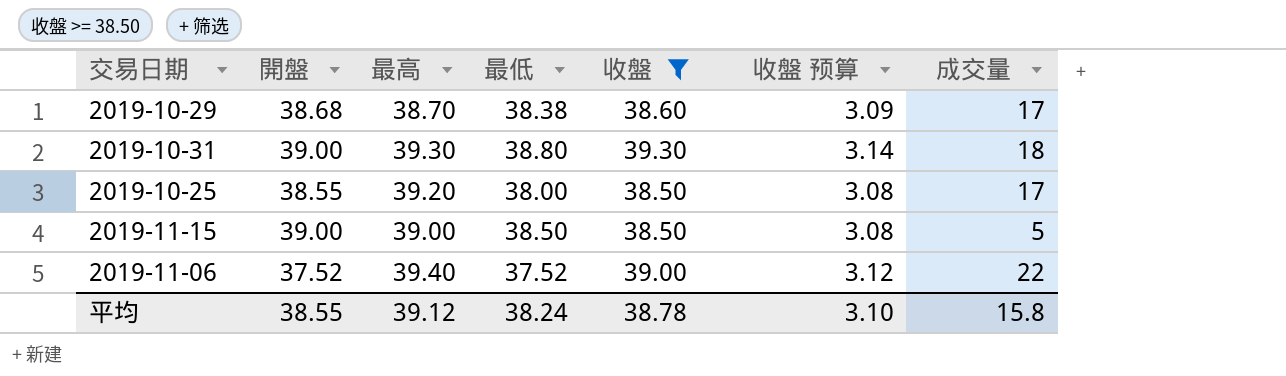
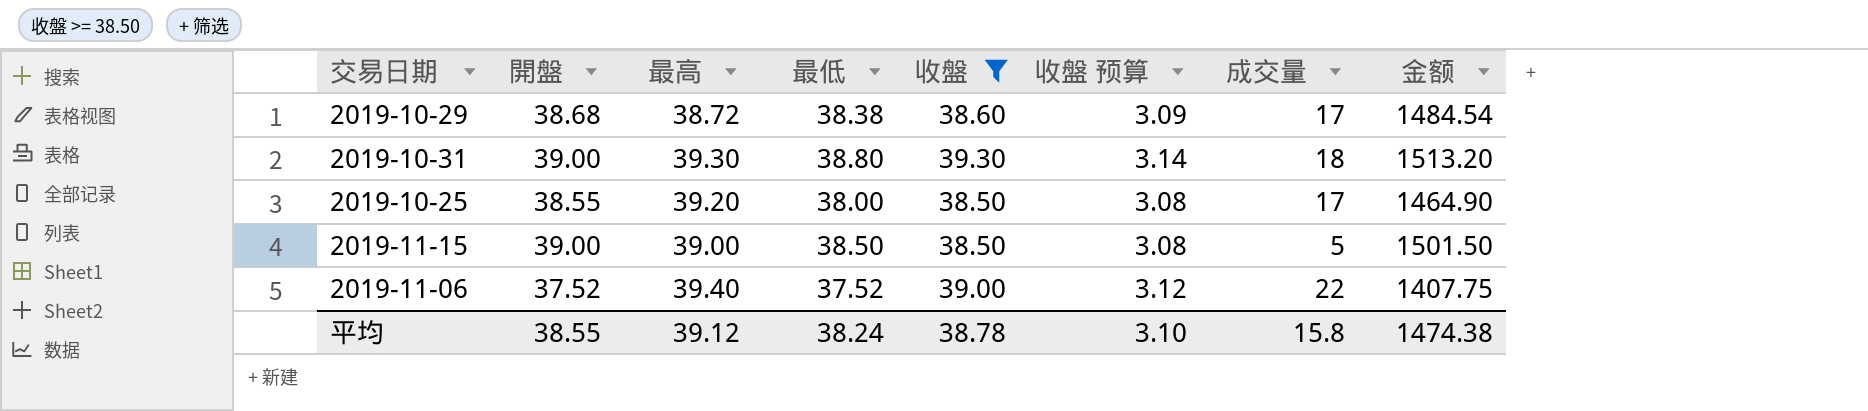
column 金额 | formula: none -> [開盤] * [最低]
2019-10-29 | 最高: 38.70 -> 38.72

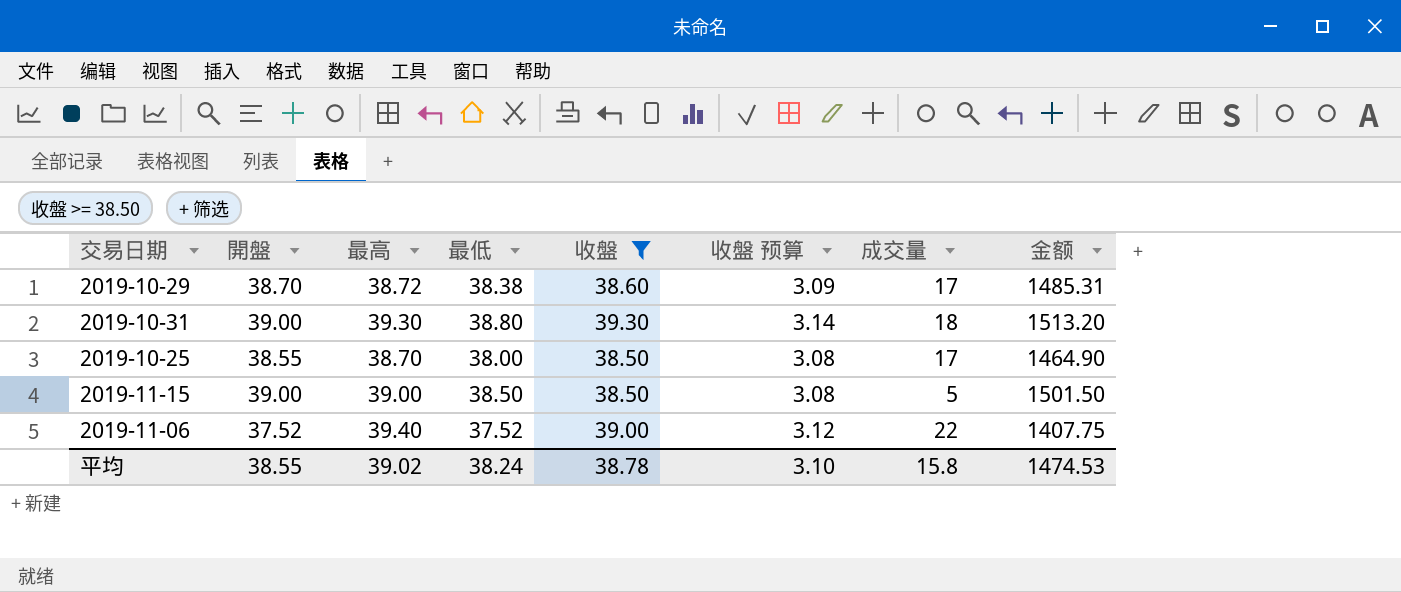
2019-10-29 | 開盤: 38.68 -> 38.70
2019-10-29 | 金额: 1484.54 -> 1485.31
2019-10-25 | 最高: 39.20 -> 38.70
平均 | 最高: 39.12 -> 39.02
平均 | 金额: 1474.38 -> 1474.53

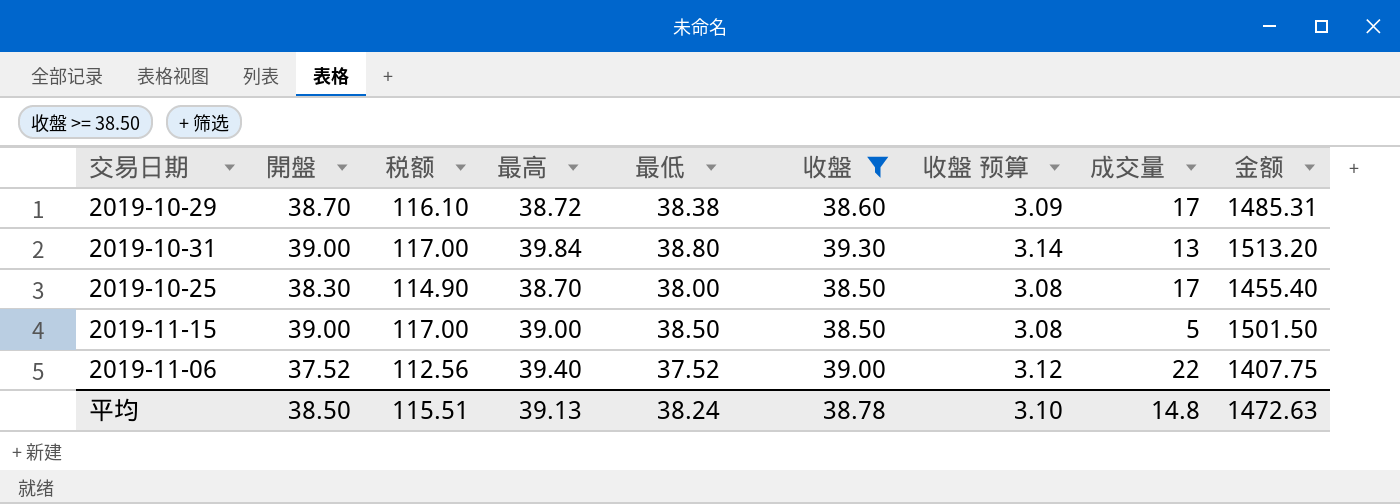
column 税额 | formula: none -> [開盤] * 3
2019-10-31 | 最高: 39.30 -> 39.84
2019-10-31 | 成交量: 18 -> 13
2019-10-25 | 開盤: 38.55 -> 38.30
2019-10-25 | 金额: 1464.90 -> 1455.40
平均 | 開盤: 38.55 -> 38.50
平均 | 最高: 39.02 -> 39.13
平均 | 成交量: 15.8 -> 14.8
平均 | 金额: 1474.53 -> 1472.63

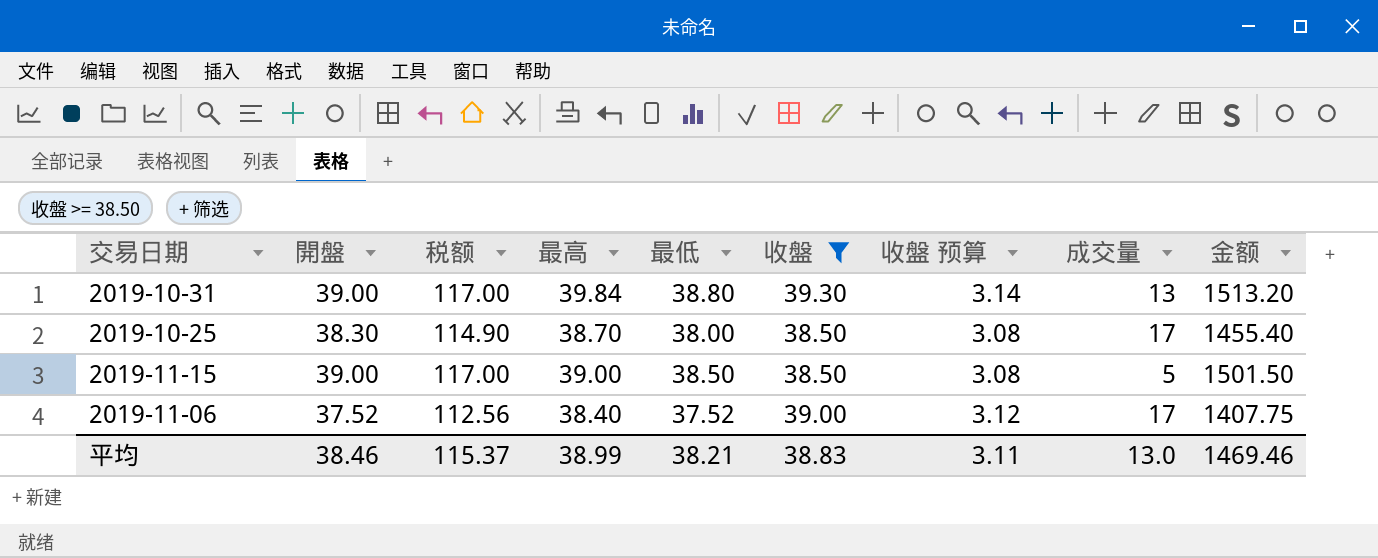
row 2019-10-29: 38.70 | 116.10 | 38.72 | 38.38 | 38.60 | 3.09 | 17 | 1485.31 -> none
2019-11-06 | 最高: 39.40 -> 38.40
2019-11-06 | 成交量: 22 -> 17
平均 | 開盤: 38.50 -> 38.46
平均 | 税额: 115.51 -> 115.37
平均 | 最高: 39.13 -> 38.99
平均 | 最低: 38.24 -> 38.21
平均 | 收盤: 38.78 -> 38.83
平均 | 收盤 预算: 3.10 -> 3.11
平均 | 成交量: 14.8 -> 13.0
平均 | 金额: 1472.63 -> 1469.46

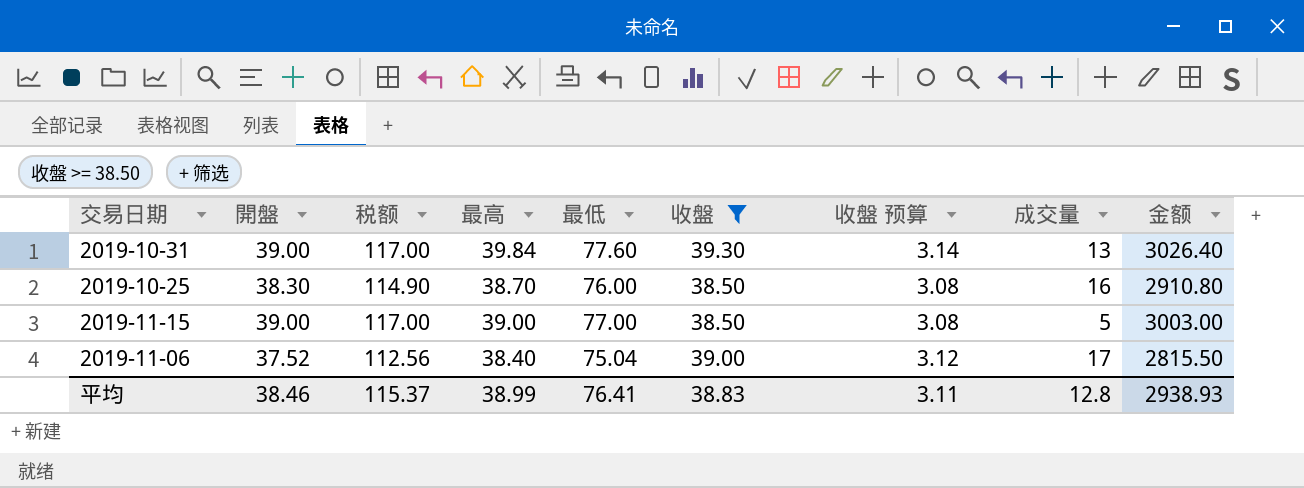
2019-10-31 | 最低: 38.80 -> 77.60
2019-10-31 | 金额: 1513.20 -> 3026.40
2019-10-25 | 最低: 38.00 -> 76.00
2019-10-25 | 成交量: 17 -> 16
2019-10-25 | 金额: 1455.40 -> 2910.80
2019-11-15 | 最低: 38.50 -> 77.00
2019-11-15 | 金额: 1501.50 -> 3003.00
2019-11-06 | 最低: 37.52 -> 75.04
2019-11-06 | 金额: 1407.75 -> 2815.50
平均 | 最低: 38.21 -> 76.41
平均 | 成交量: 13.0 -> 12.8
平均 | 金额: 1469.46 -> 2938.93

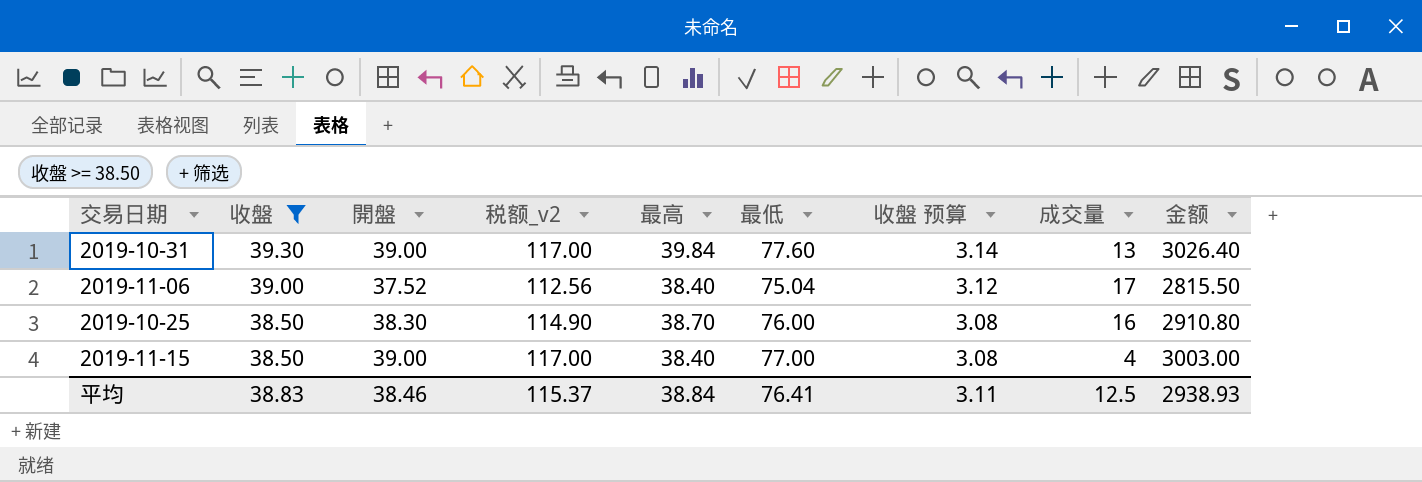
row order: none -> 收盤 descending
column 收盤 | position: 6 -> 2
column name: 税额 -> 税额_v2
2019-11-15 | 最高: 39.00 -> 38.40
2019-11-15 | 成交量: 5 -> 4
平均 | 最高: 38.99 -> 38.84
平均 | 成交量: 12.8 -> 12.5

